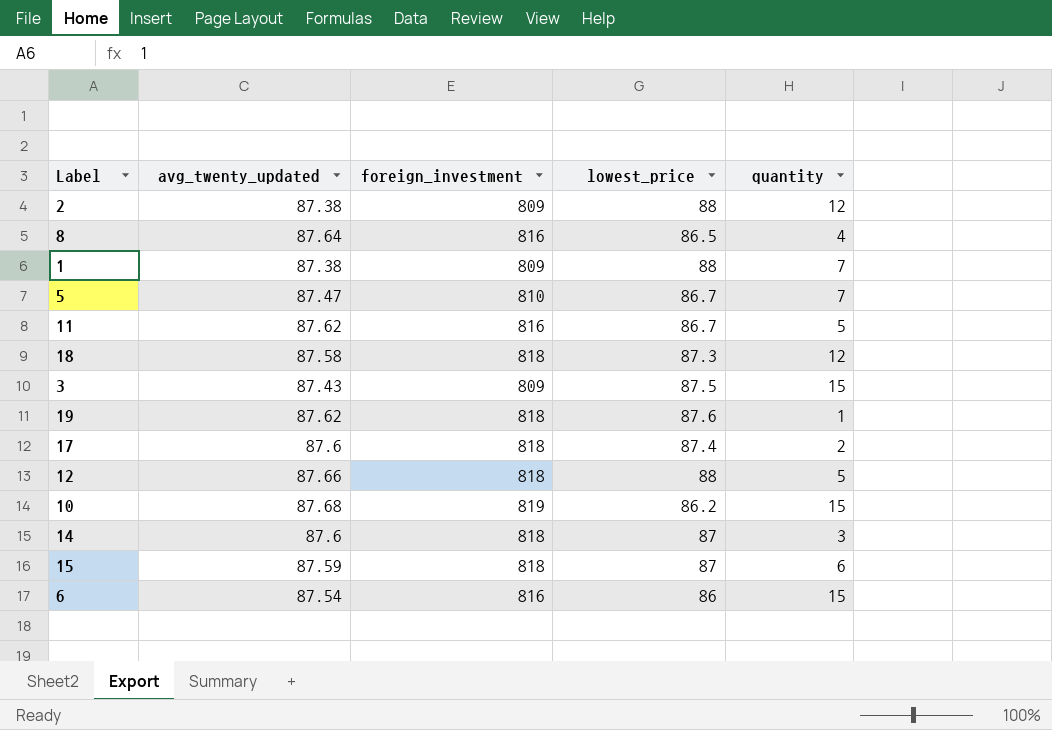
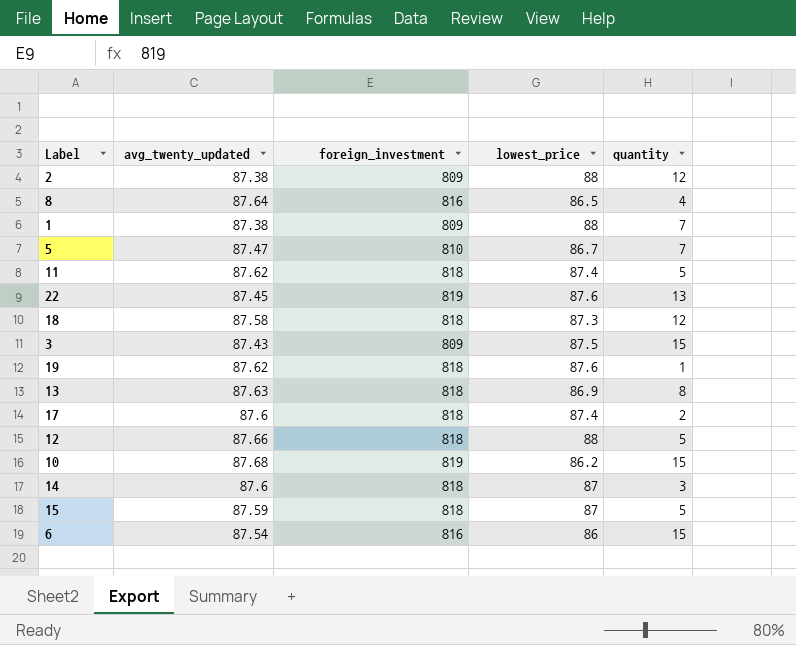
11 | foreign_investment: 816 -> 818
11 | lowest_price: 86.7 -> 87.4
row 22: none -> 87.45 | 819 | 87.6 | 13
row 13: none -> 87.63 | 818 | 86.9 | 8
15 | quantity: 6 -> 5

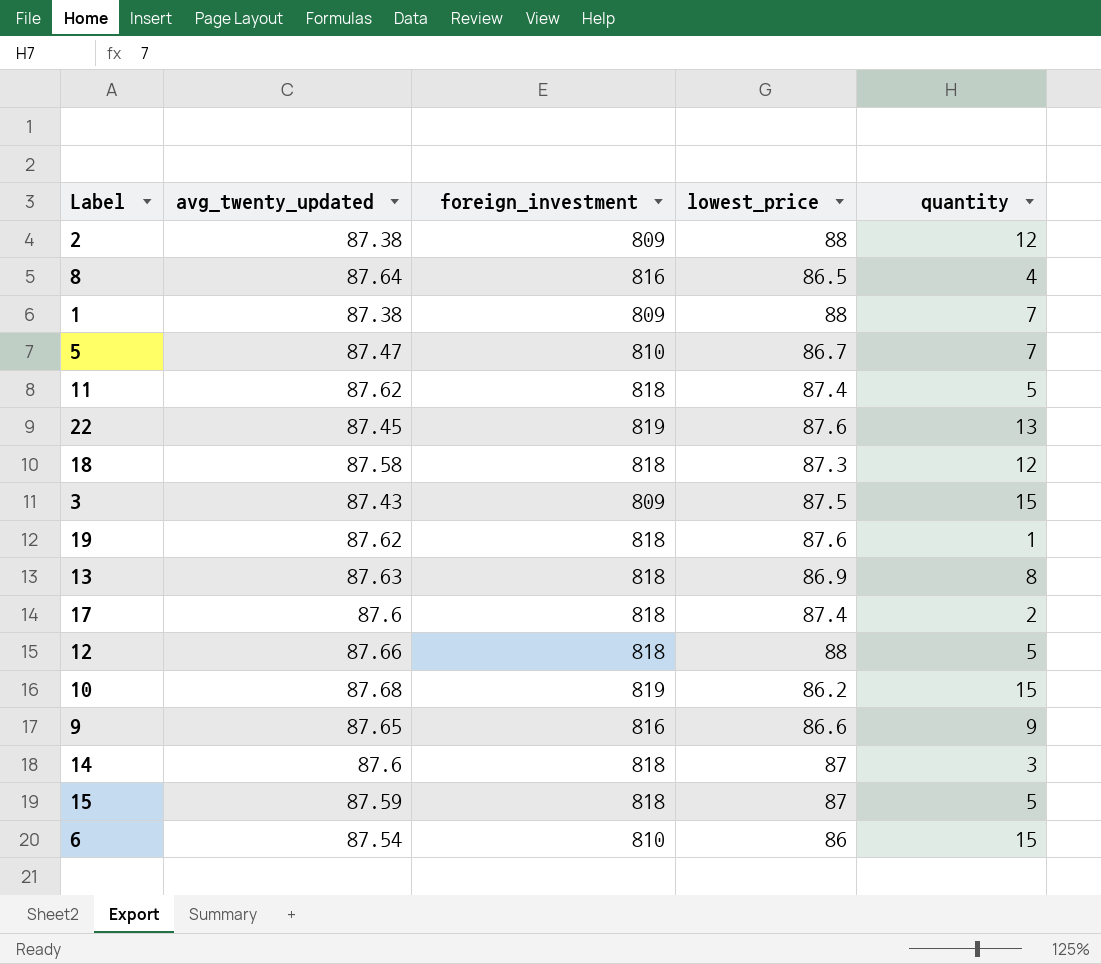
row 9: none -> 87.65 | 816 | 86.6 | 9
6 | foreign_investment: 816 -> 810

